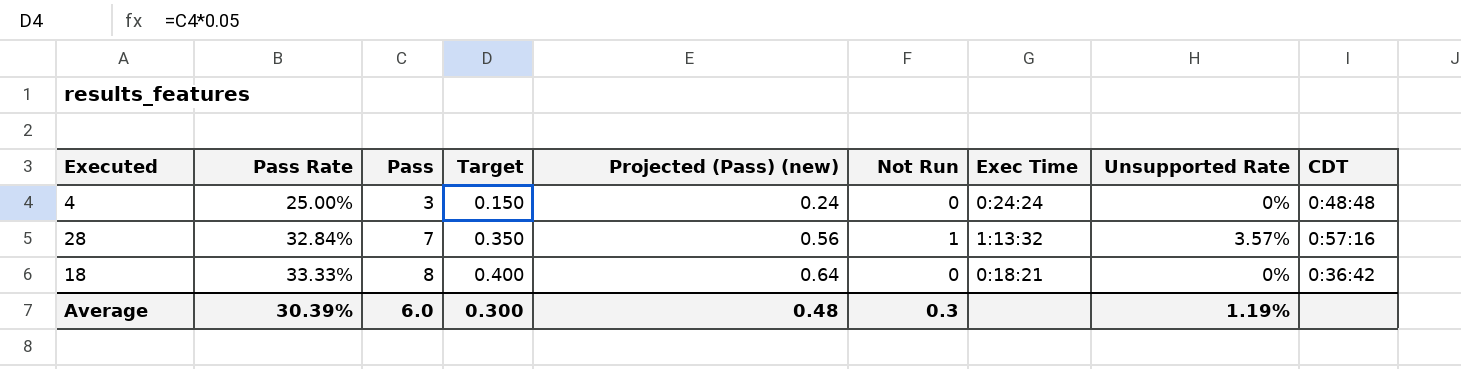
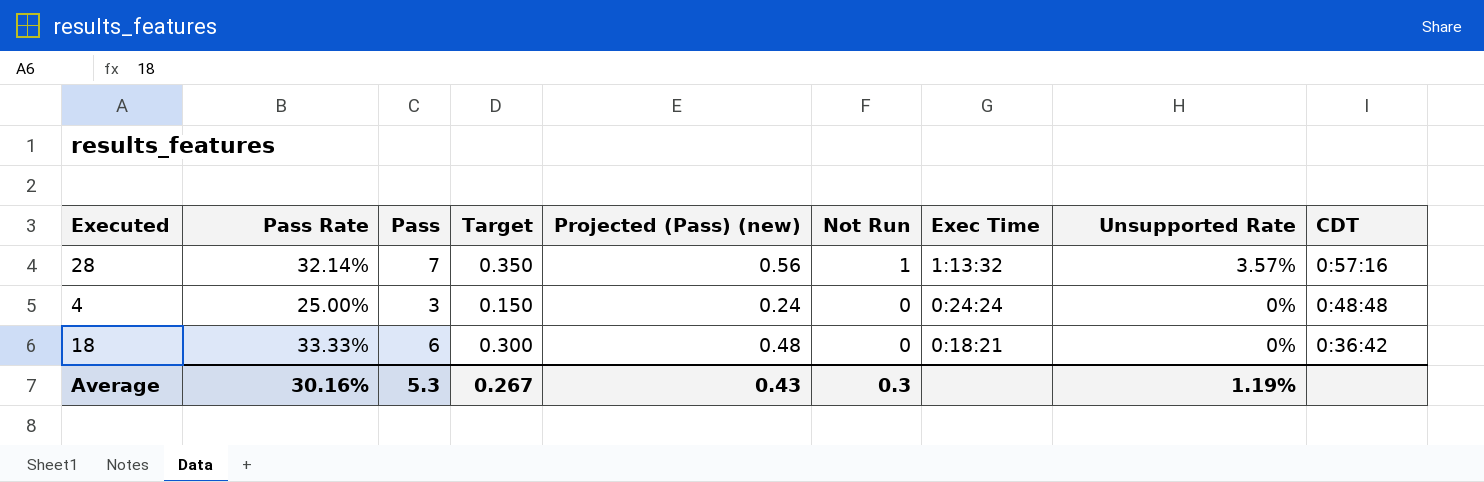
row order: Pass Rate ascending -> Not Run descending
28 | Pass Rate: 32.84% -> 32.14%
18 | Pass: 8 -> 6
18 | Target: 0.400 -> 0.300
18 | Projected (Pass) (new): 0.64 -> 0.48
Average | Pass Rate: 30.39% -> 30.16%
Average | Pass: 6.0 -> 5.3
Average | Target: 0.300 -> 0.267
Average | Projected (Pass) (new): 0.48 -> 0.43

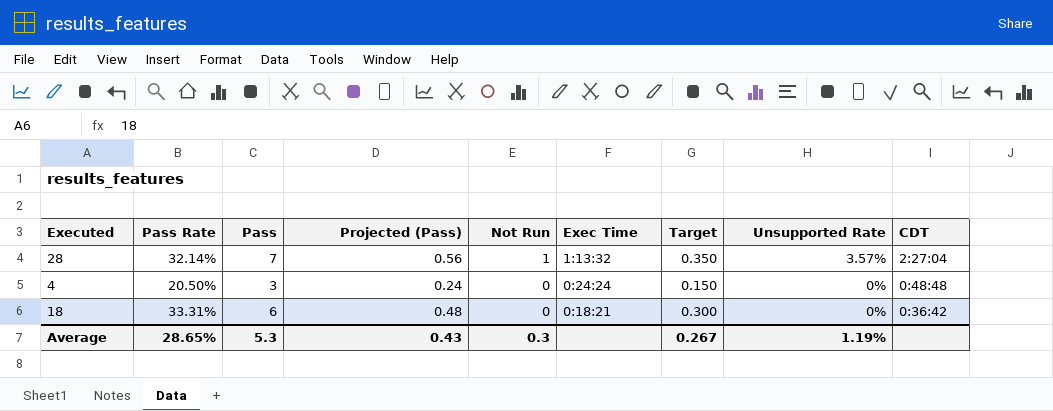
column name: Projected (Pass) (new) -> Projected (Pass)
column Target | position: 4 -> 7
28 | CDT: 0:57:16 -> 2:27:04
4 | Pass Rate: 25.00% -> 20.50%
18 | Pass Rate: 33.33% -> 33.31%
Average | Pass Rate: 30.16% -> 28.65%

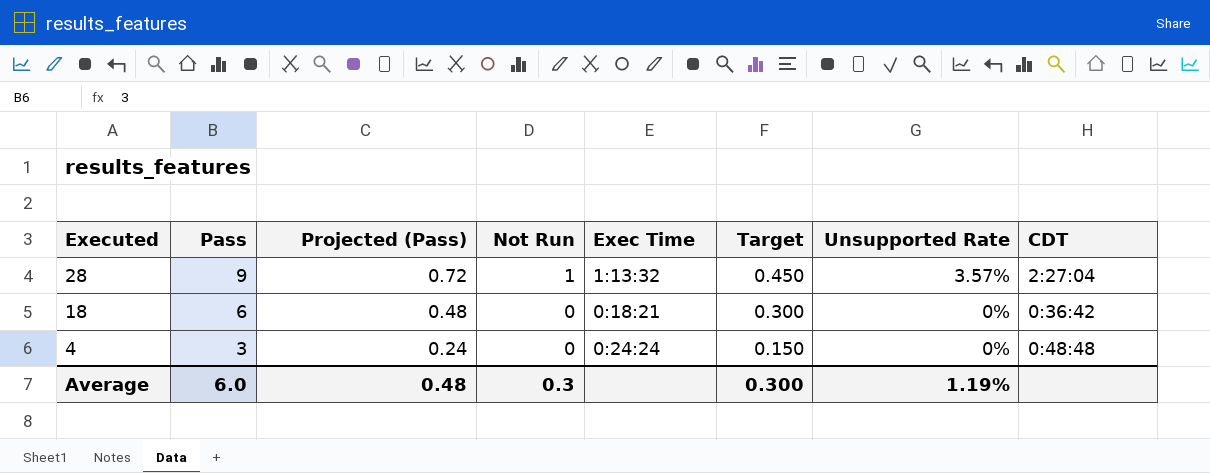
row order: Not Run descending -> Executed descending
column Pass Rate | position: 2 -> none
28 | Pass: 7 -> 9
28 | Projected (Pass): 0.56 -> 0.72
28 | Target: 0.350 -> 0.450
Average | Pass: 5.3 -> 6.0
Average | Projected (Pass): 0.43 -> 0.48
Average | Target: 0.267 -> 0.300

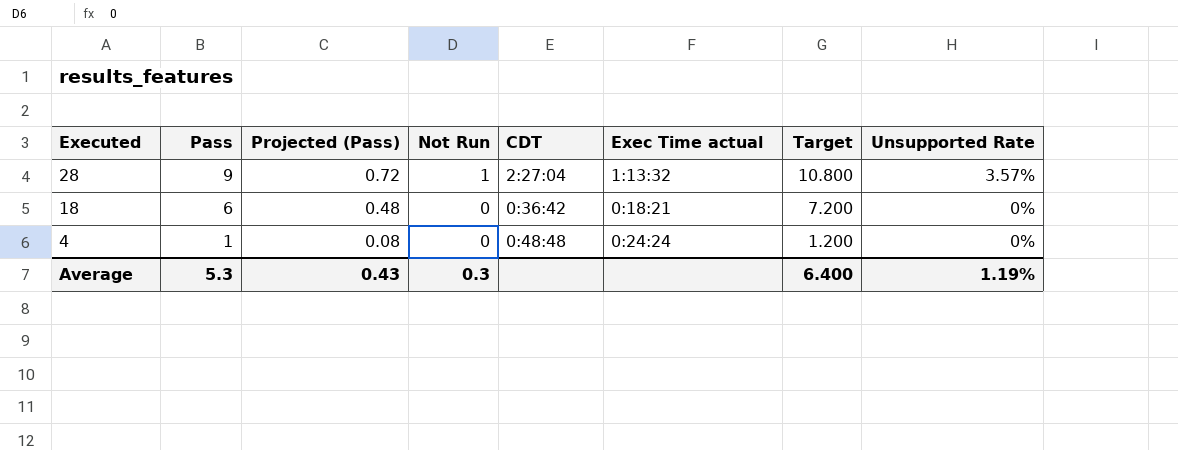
column CDT | position: 8 -> 5
column name: Exec Time -> Exec Time actual
column Target | formula: [Pass] * 0.05 -> [Pass] * 1.2
4 | Pass: 3 -> 1
4 | Projected (Pass): 0.24 -> 0.08
Average | Pass: 6.0 -> 5.3
Average | Projected (Pass): 0.48 -> 0.43
Average | Target: 0.300 -> 6.400

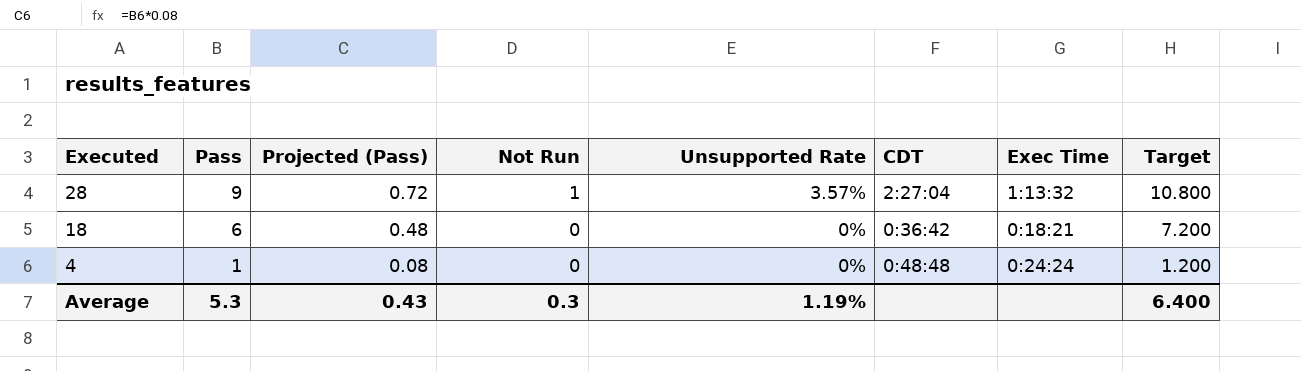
column Unsupported Rate | position: 8 -> 5
column name: Exec Time actual -> Exec Time

